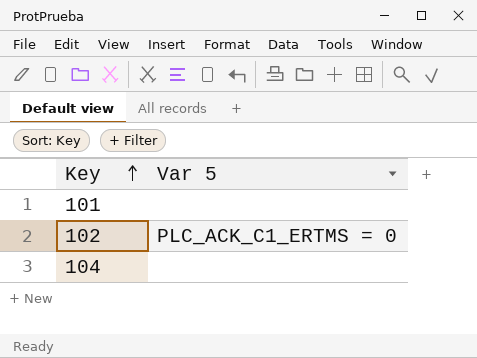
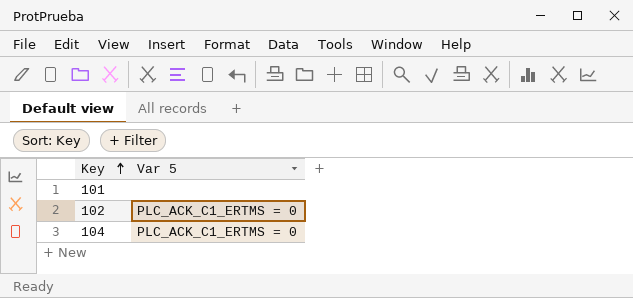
104 | Var 5: none -> PLC_ACK_C1_ERTMS = 0

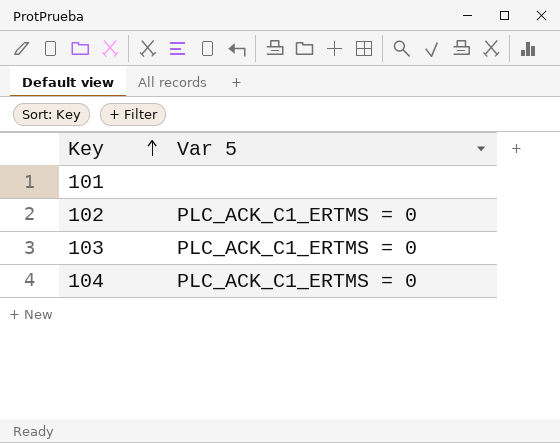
row 103: none -> PLC_ACK_C1_ERTMS = 0

